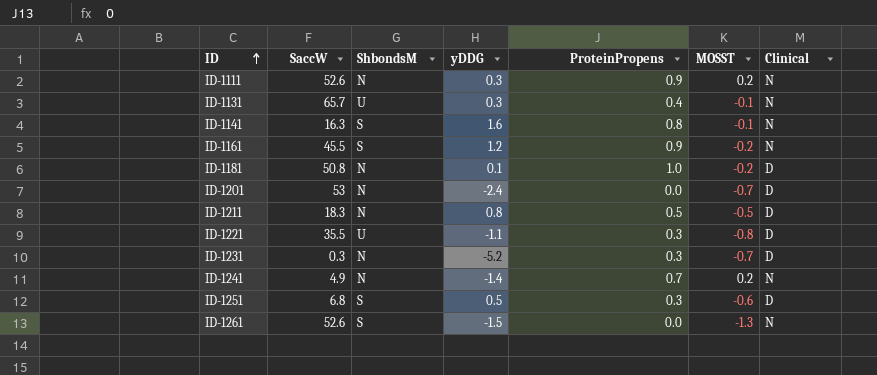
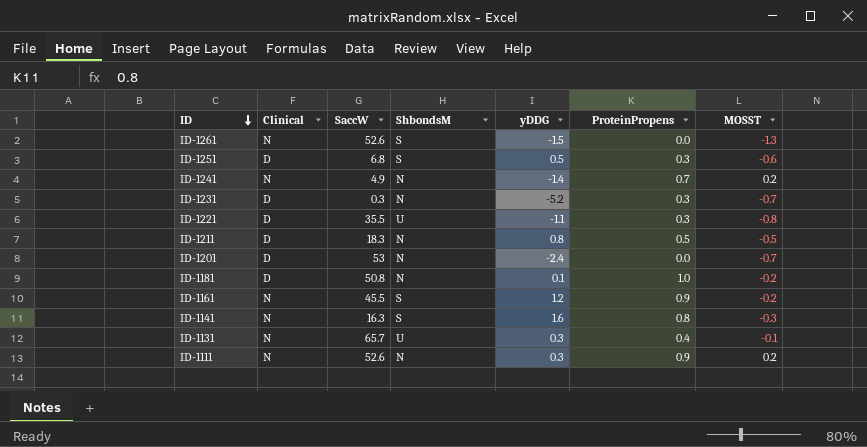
row order: ID ascending -> ID descending
column Clinical | position: 7 -> 2
ID-1141 | MOSST: -0.1 -> -0.3

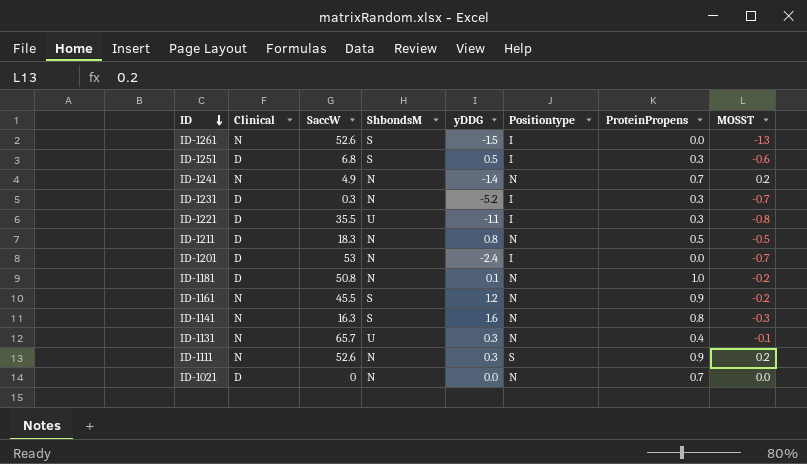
column Positiontype | position: none -> 6
row ID-1021: none -> D | 0 | N | 0.0 | N | 0.7 | 0.0

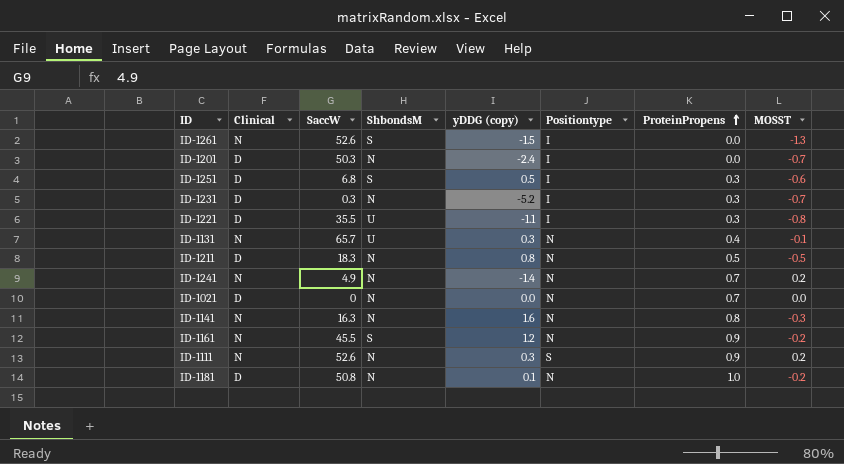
row order: ID descending -> ProteinPropens ascending
column name: yDDG -> yDDG (copy)
ID-1201 | SaccW: 53 -> 50.3
ID-1141 | ShbondsM: S -> N

